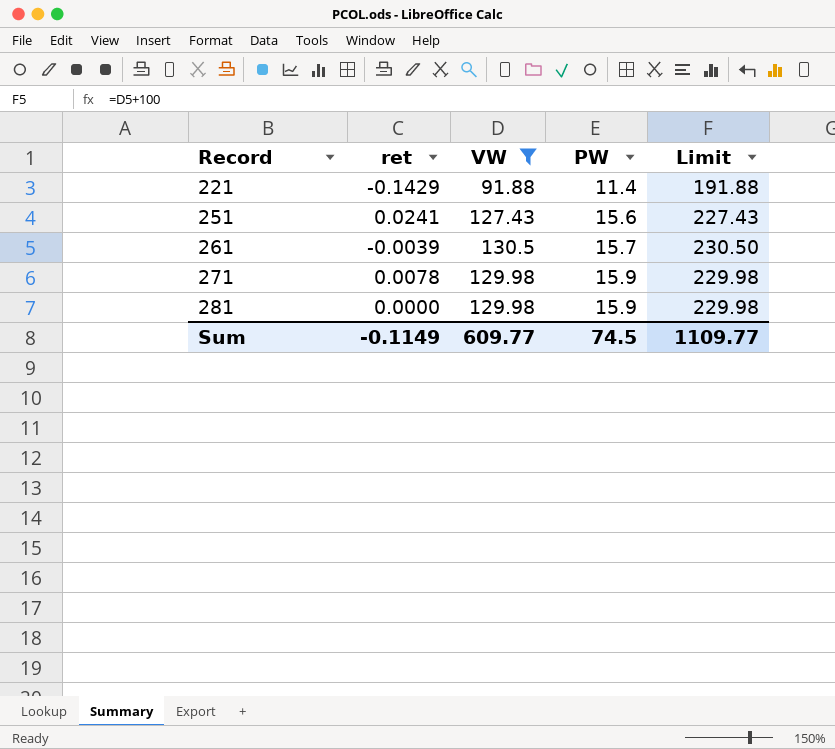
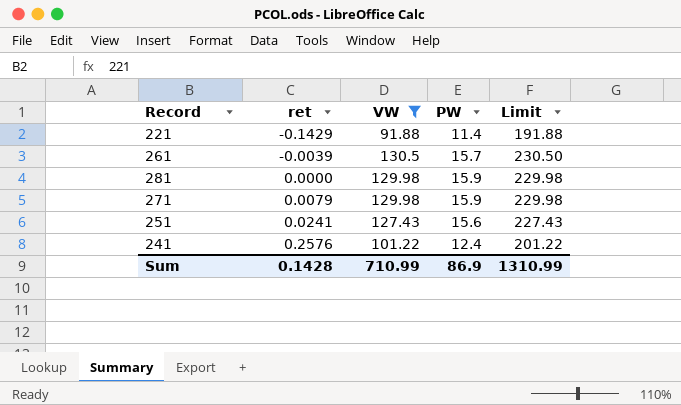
row order: Record ascending -> ret ascending
271 | ret: 0.0078 -> 0.0079
row 241: none -> 0.2576 | 101.22 | 12.4 | 201.22
Sum | ret: -0.1149 -> 0.1428
Sum | VW: 609.77 -> 710.99
Sum | PW: 74.5 -> 86.9
Sum | Limit: 1109.77 -> 1310.99

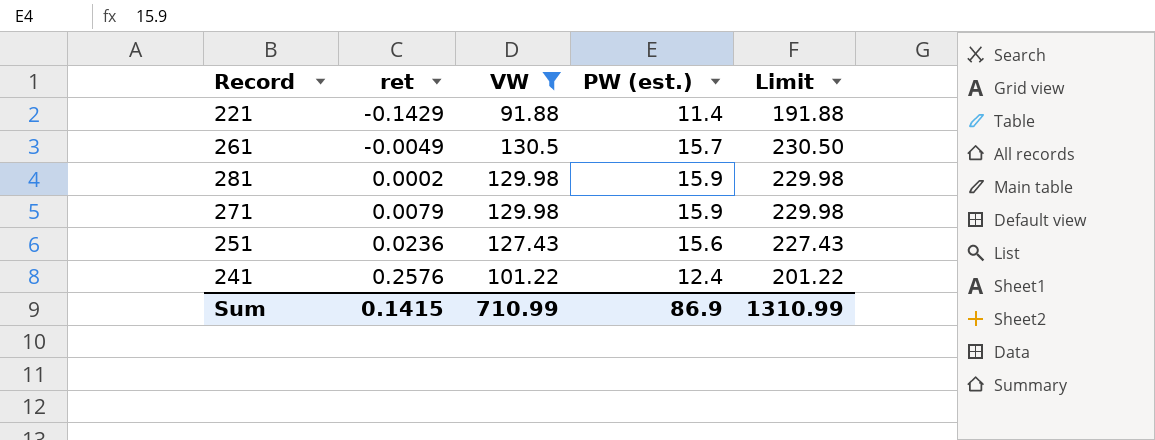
column name: PW -> PW (est.)
261 | ret: -0.0039 -> -0.0049
281 | ret: 0.0000 -> 0.0002
251 | ret: 0.0241 -> 0.0236
Sum | ret: 0.1428 -> 0.1415

